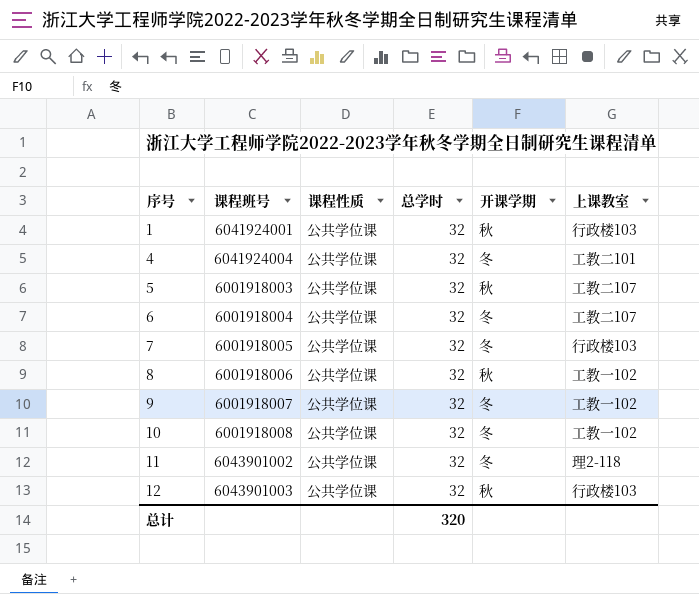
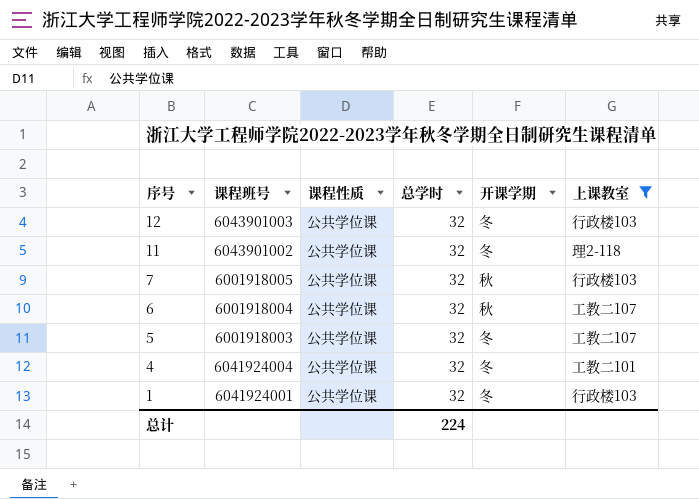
filter: none -> 上课教室 != 工教一102
row order: 序号 ascending -> 序号 descending
12 | 开课学期: 秋 -> 冬
7 | 开课学期: 冬 -> 秋
6 | 开课学期: 冬 -> 秋
5 | 开课学期: 秋 -> 冬
1 | 开课学期: 秋 -> 冬
总计 | 总学时: 320 -> 224

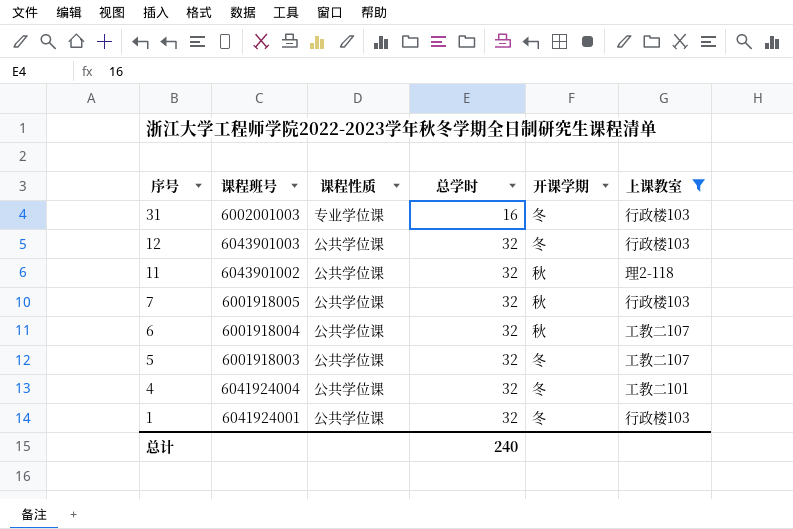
row 31: none -> 6002001003 | 专业学位课 | 16 | 冬 | 行政楼103
11 | 开课学期: 冬 -> 秋
总计 | 总学时: 224 -> 240

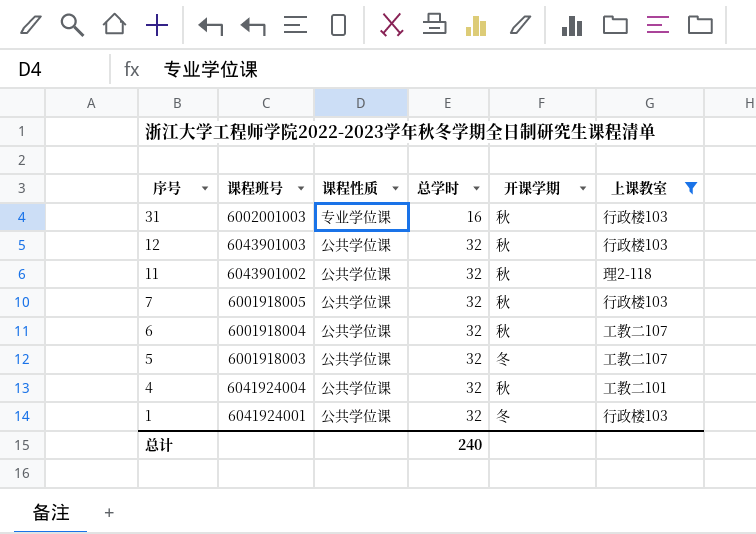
31 | 开课学期: 冬 -> 秋
12 | 开课学期: 冬 -> 秋
4 | 开课学期: 冬 -> 秋

